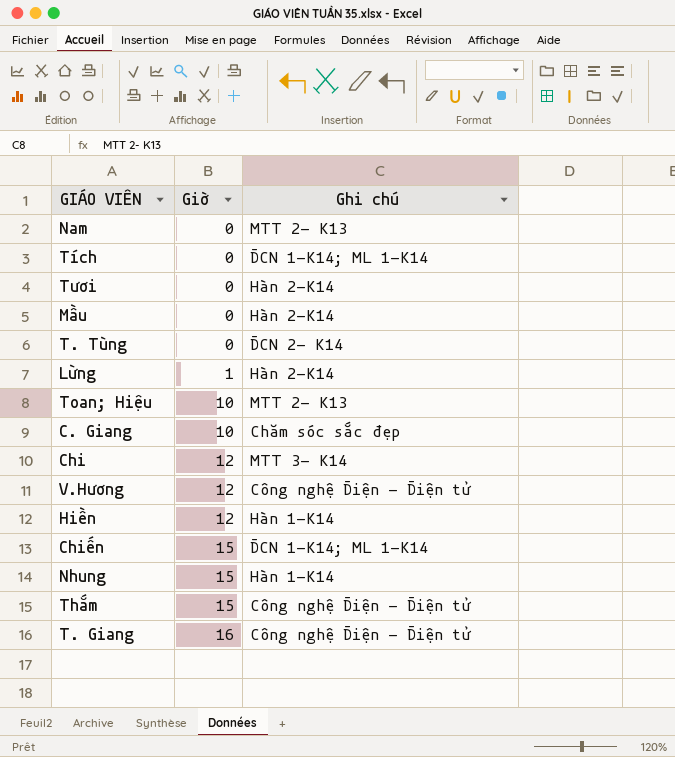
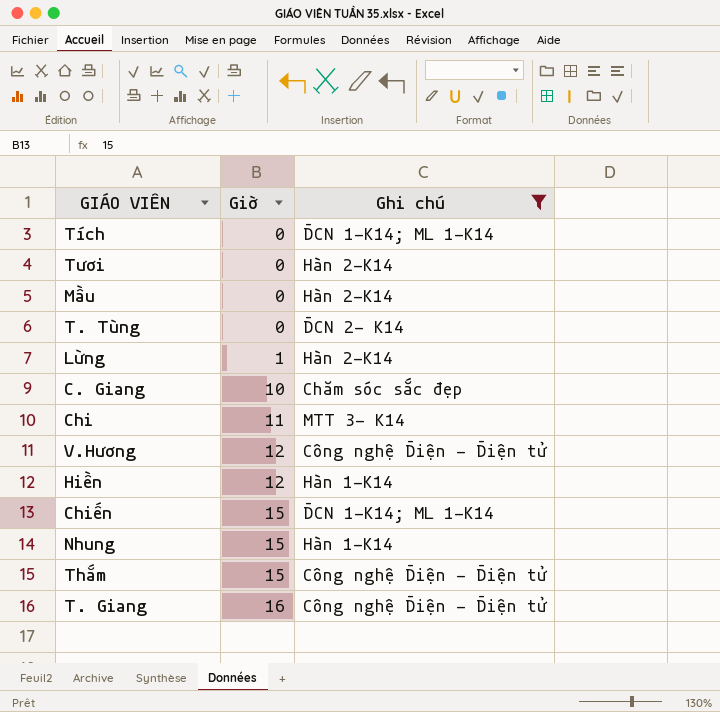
filter: none -> Ghi chú != MTT 2- K13
Chi | Giờ: 12 -> 11

